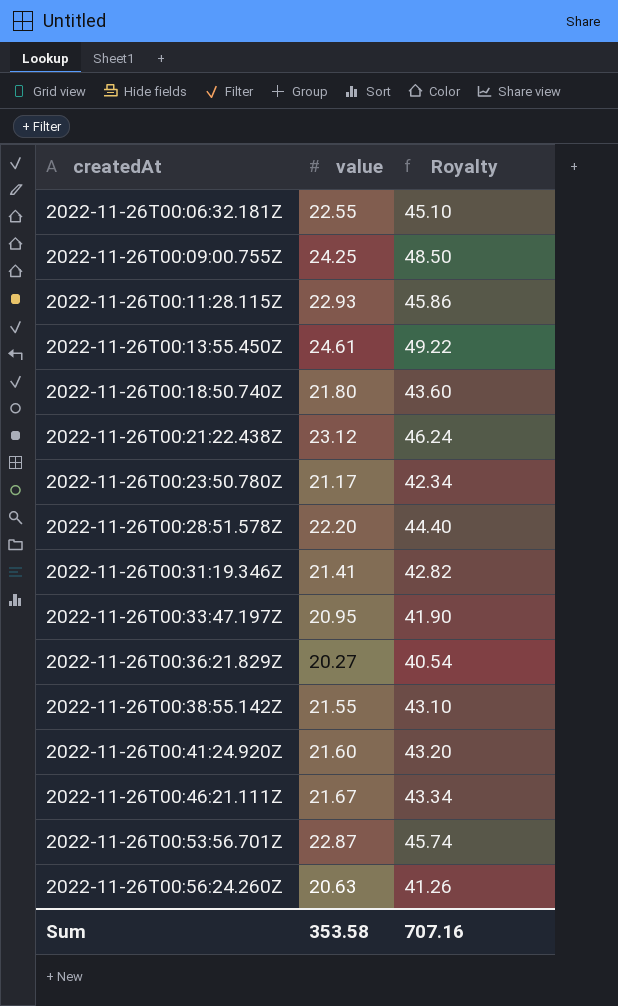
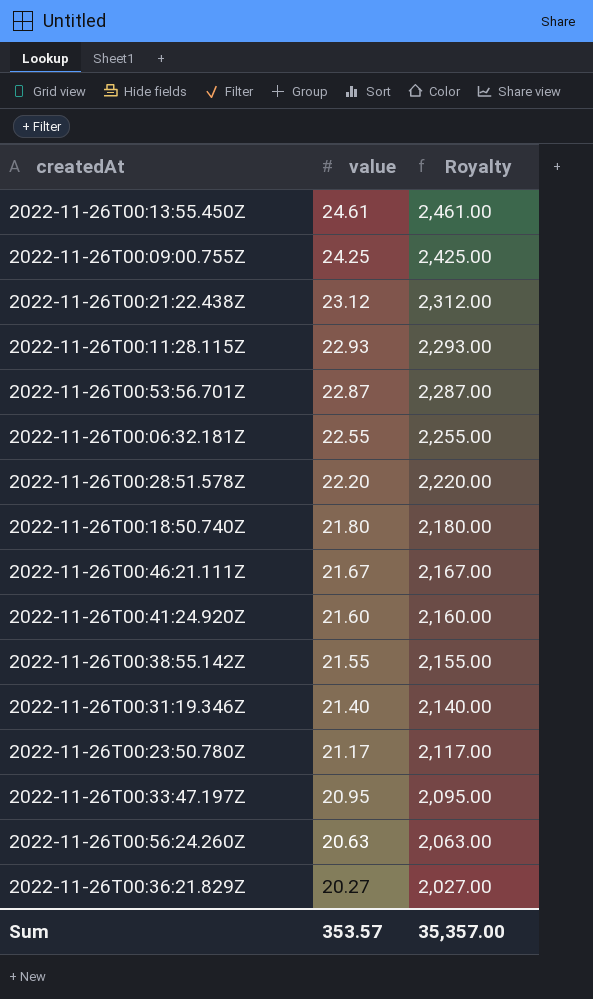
row order: createdAt ascending -> value descending
column Royalty | formula: [value] * 2 -> [value] * 100
2022-11-26T00:31:19.346Z | value: 21.41 -> 21.40
Sum | value: 353.58 -> 353.57
Sum | Royalty: 707.16 -> 35,357.00

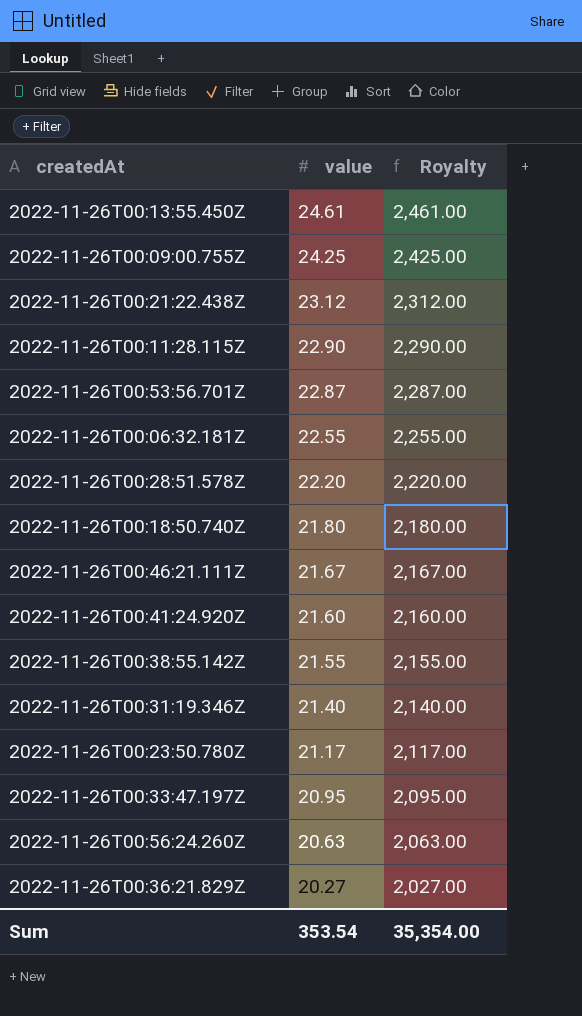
2022-11-26T00:11:28.115Z | value: 22.93 -> 22.90
2022-11-26T00:11:28.115Z | Royalty: 2,293.00 -> 2,290.00
Sum | value: 353.57 -> 353.54
Sum | Royalty: 35,357.00 -> 35,354.00

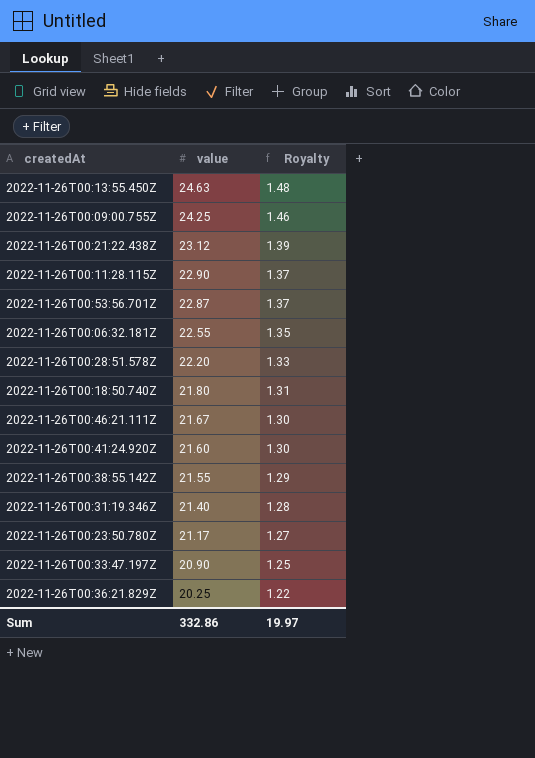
column Royalty | formula: [value] * 100 -> [value] * 0.06
row 2022-11-26T00:56:24.260Z: 20.63 | 2,063.00 -> none
2022-11-26T00:13:55.450Z | value: 24.61 -> 24.63
2022-11-26T00:33:47.197Z | value: 20.95 -> 20.90
2022-11-26T00:36:21.829Z | value: 20.27 -> 20.25
Sum | value: 353.54 -> 332.86
Sum | Royalty: 35,354.00 -> 19.97

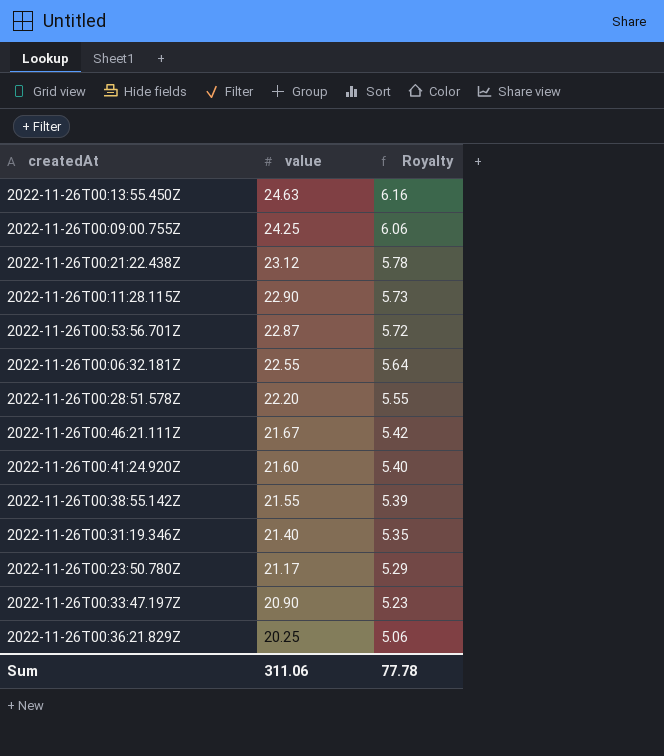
column Royalty | formula: [value] * 0.06 -> [value] * 0.25
row 2022-11-26T00:18:50.740Z: 21.80 | 1.31 -> none
Sum | value: 332.86 -> 311.06
Sum | Royalty: 19.97 -> 77.78

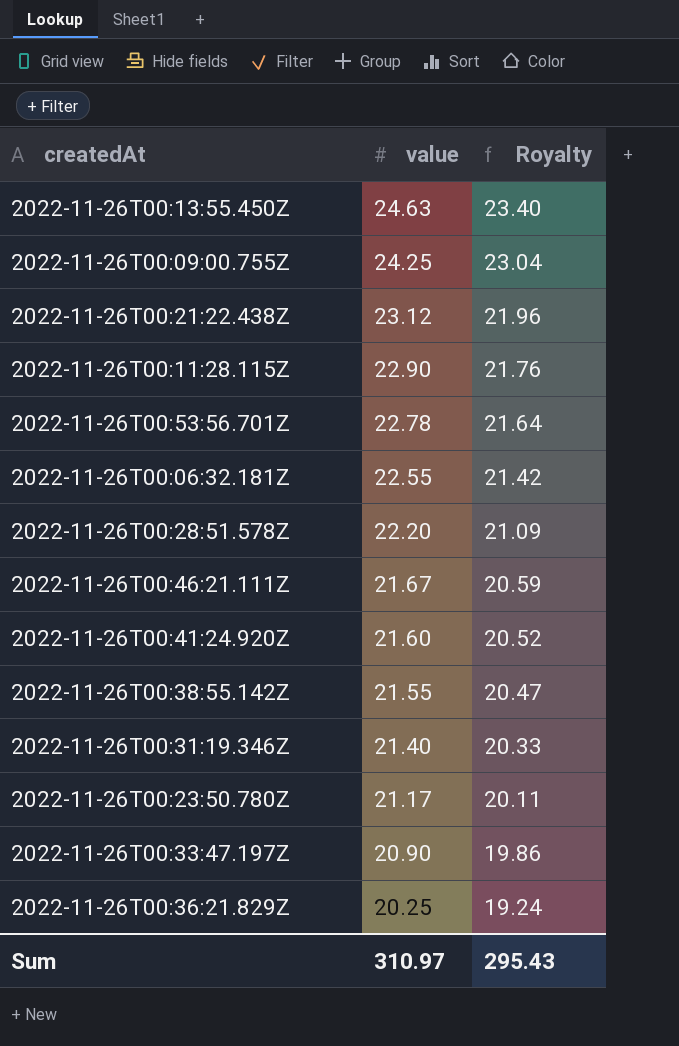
column Royalty | formula: [value] * 0.25 -> [value] * 0.95
2022-11-26T00:53:56.701Z | value: 22.87 -> 22.78
Sum | value: 311.06 -> 310.97
Sum | Royalty: 77.78 -> 295.43

